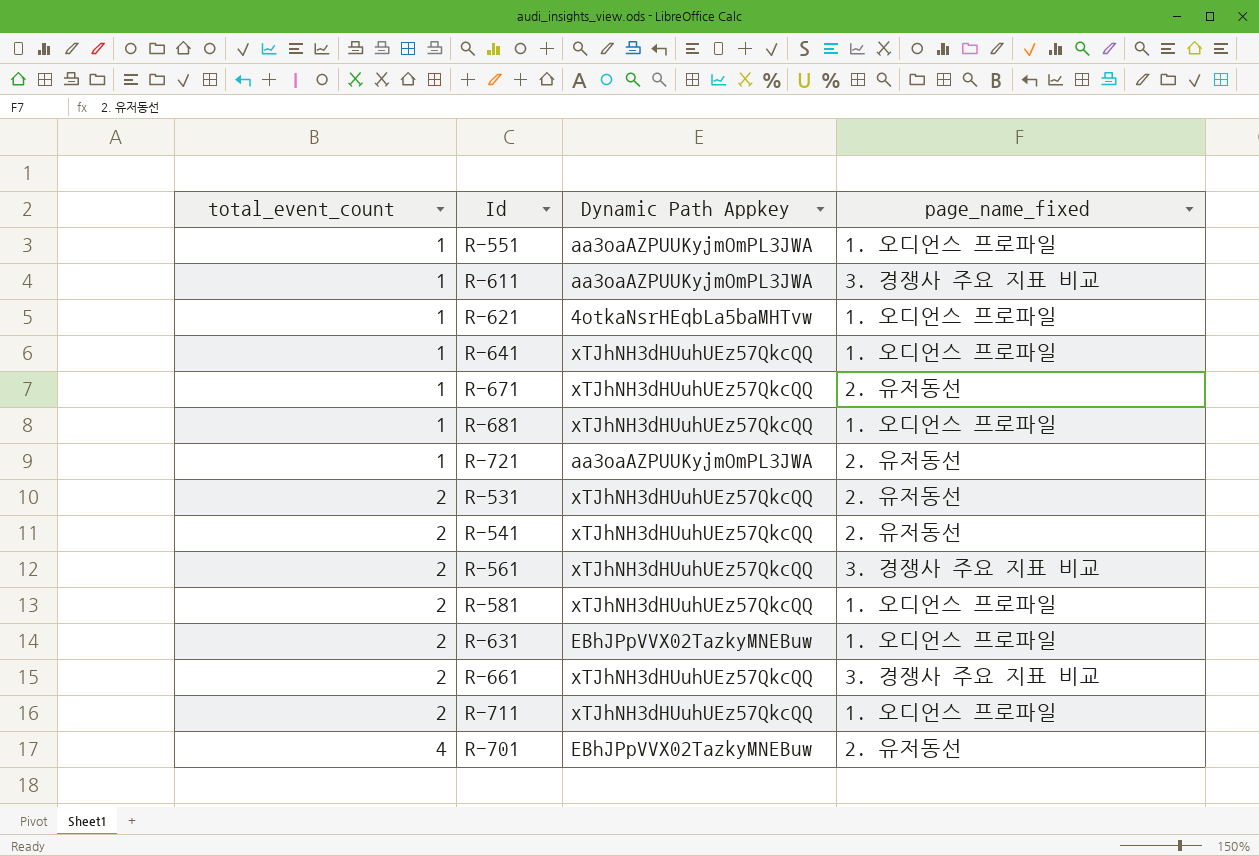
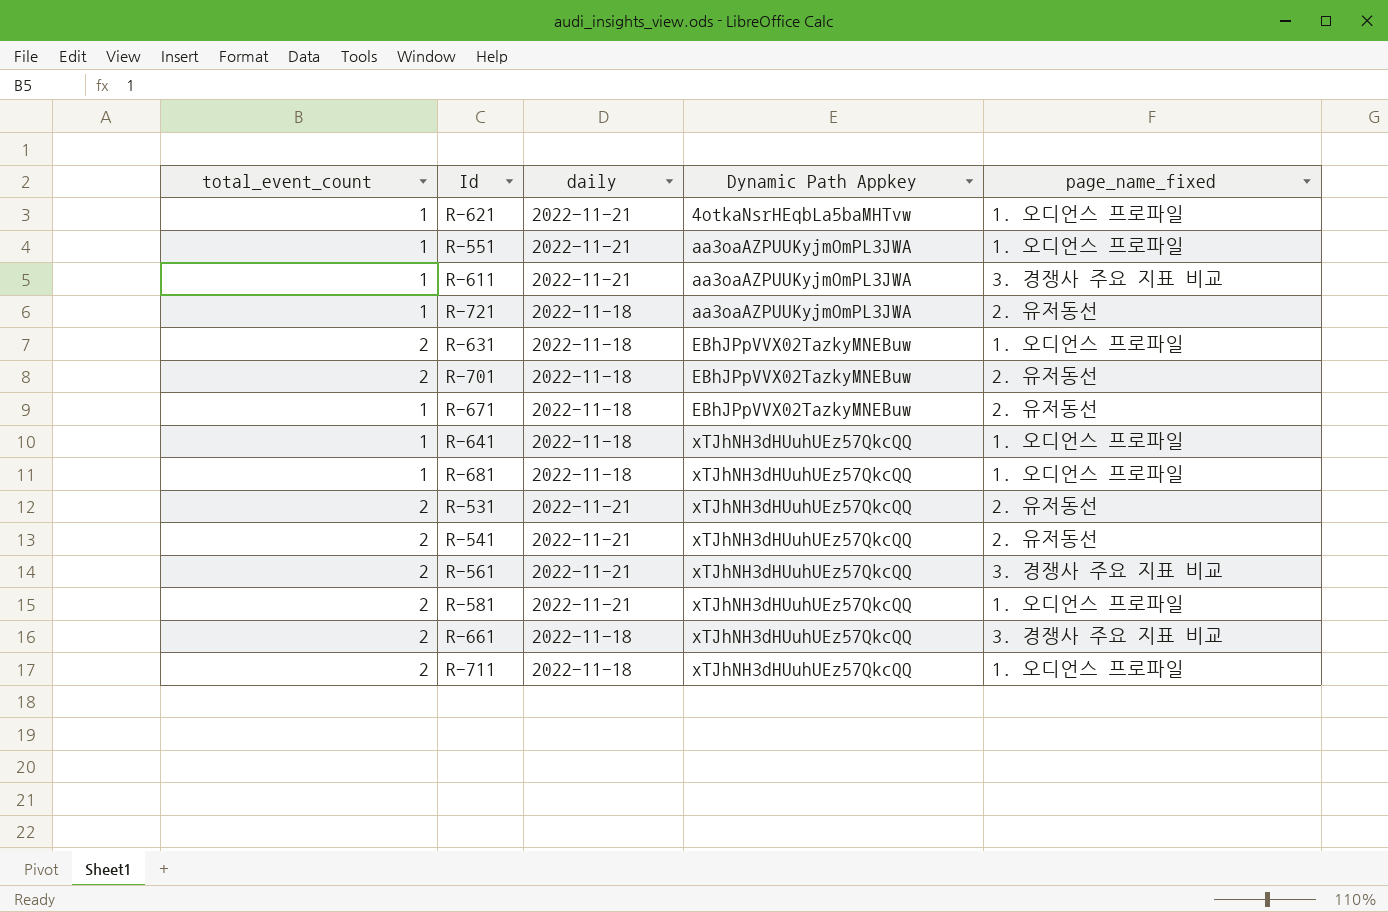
row order: total_event_count ascending -> Dynamic Path Appkey ascending
column daily | position: none -> 3
R-701 | total_event_count: 4 -> 2
R-671 | Dynamic Path Appkey: xTJhNH3dHUuhUEz57QkcQQ -> EBhJPpVVX02TazkyMNEBuw

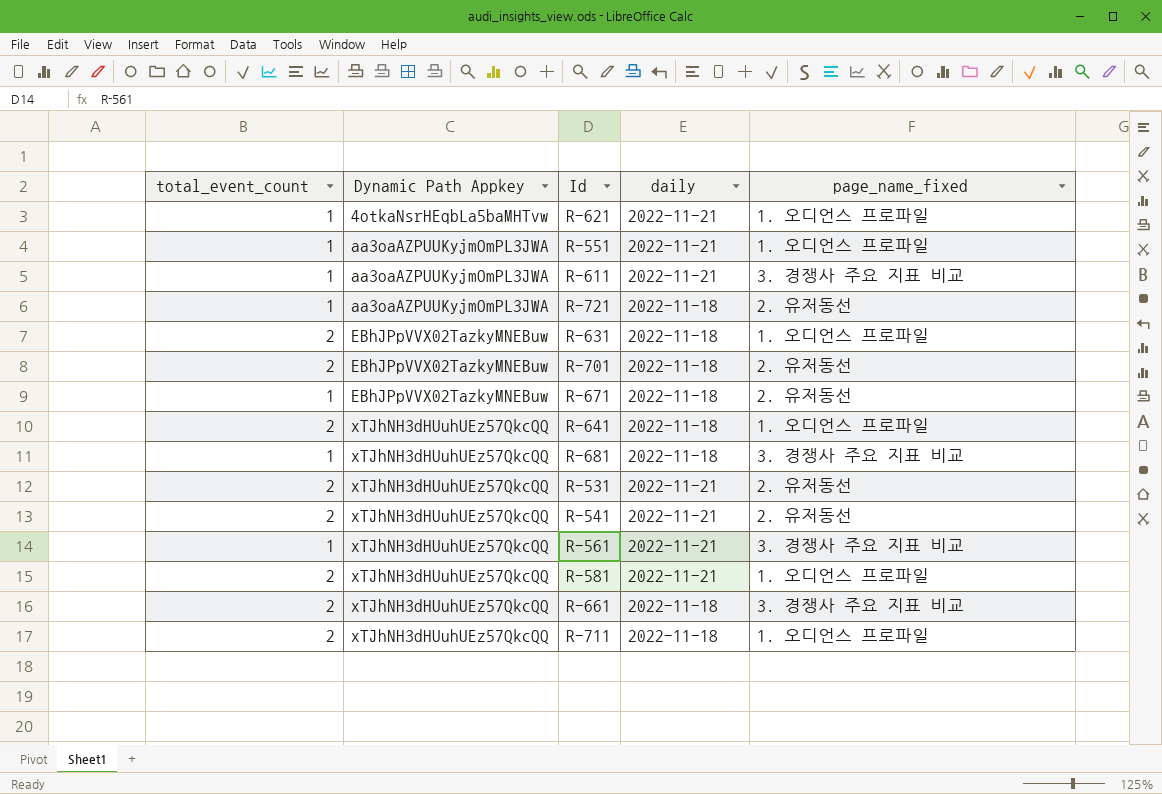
column Dynamic Path Appkey | position: 4 -> 2
R-641 | total_event_count: 1 -> 2
R-681 | page_name_fixed: 1. 오디언스 프로파일 -> 3. 경쟁사 주요 지표 비교
R-561 | total_event_count: 2 -> 1

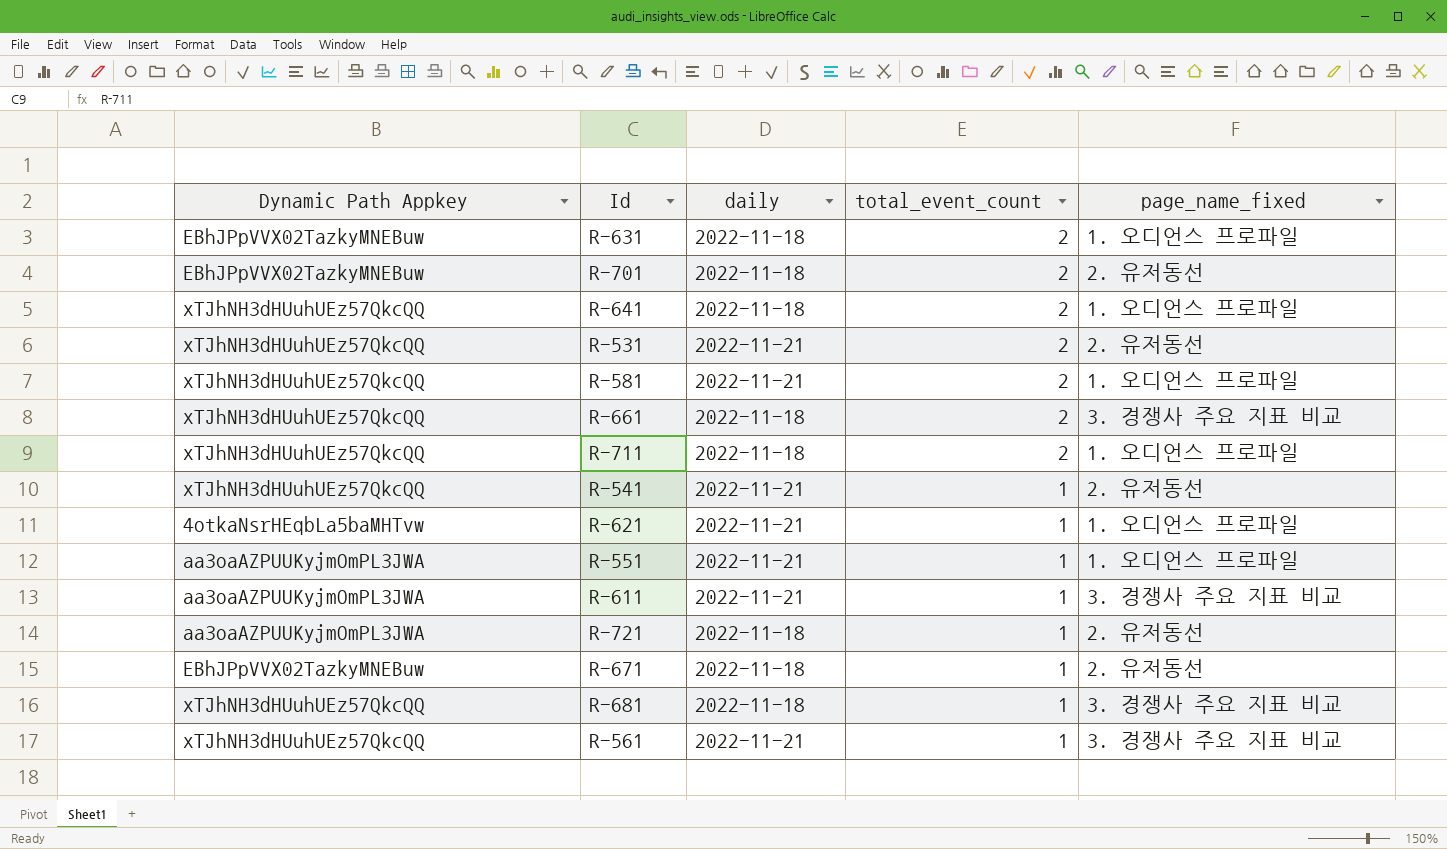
row order: Dynamic Path Appkey ascending -> total_event_count descending
column total_event_count | position: 1 -> 4
R-541 | total_event_count: 2 -> 1

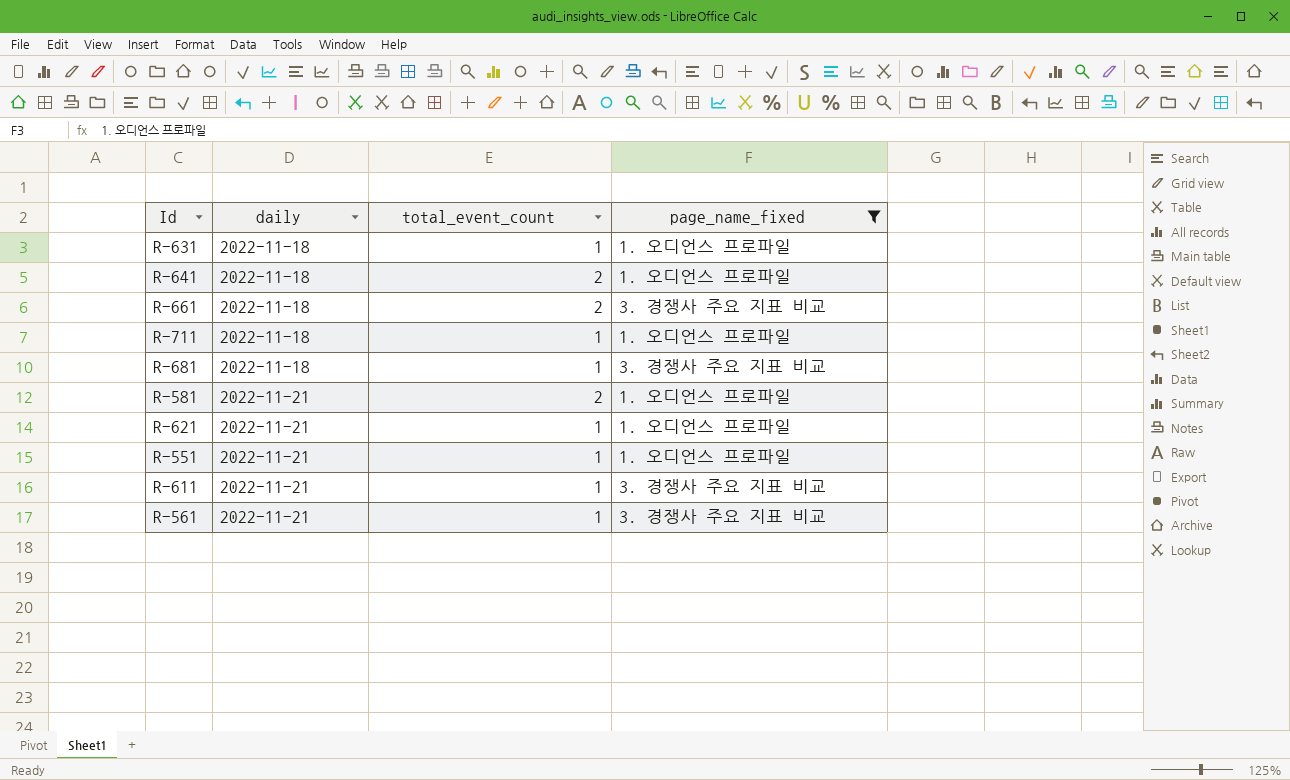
filter: none -> page_name_fixed != 2. 유저동선
row order: total_event_count descending -> daily ascending
column Dynamic Path Appkey | position: 1 -> none
R-631 | total_event_count: 2 -> 1
R-711 | total_event_count: 2 -> 1

